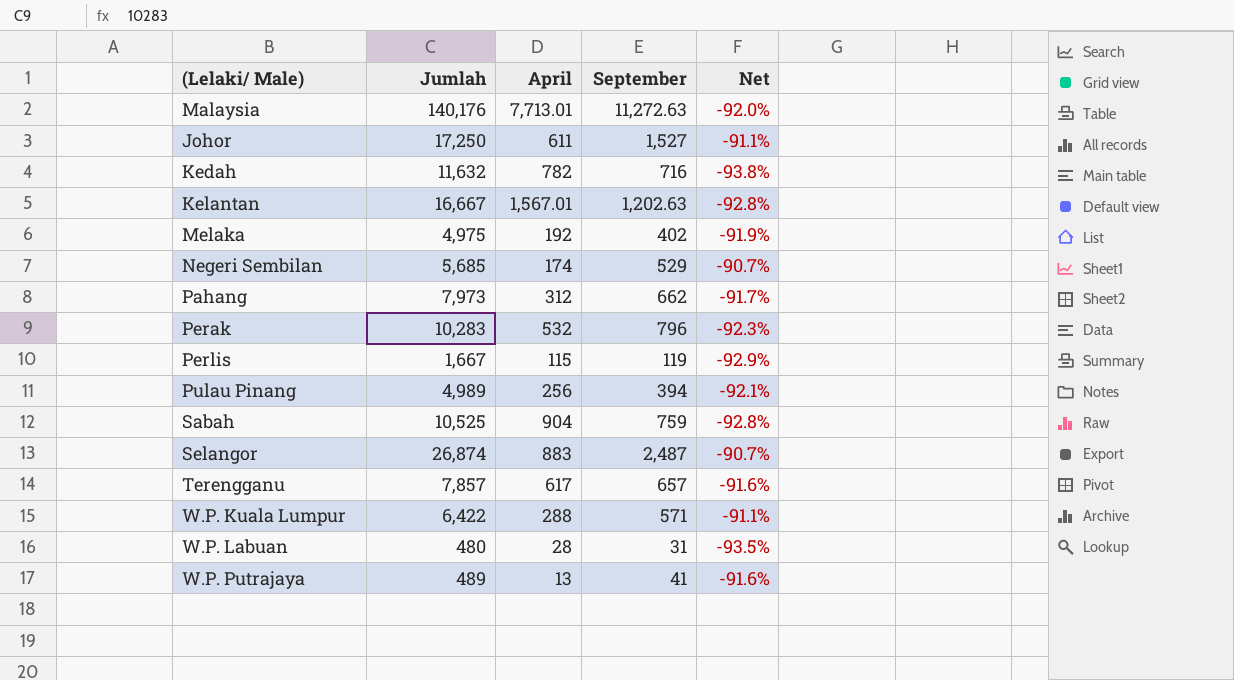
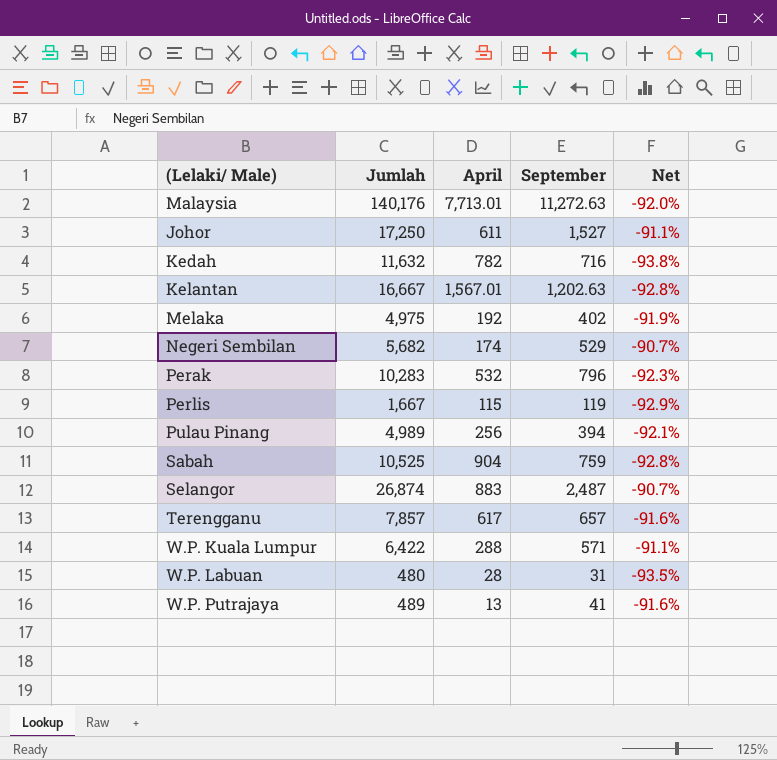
row Pahang: 7,973 | 312 | 662 | -91.7% -> none
Negeri Sembilan | Jumlah: 5,685 -> 5,682

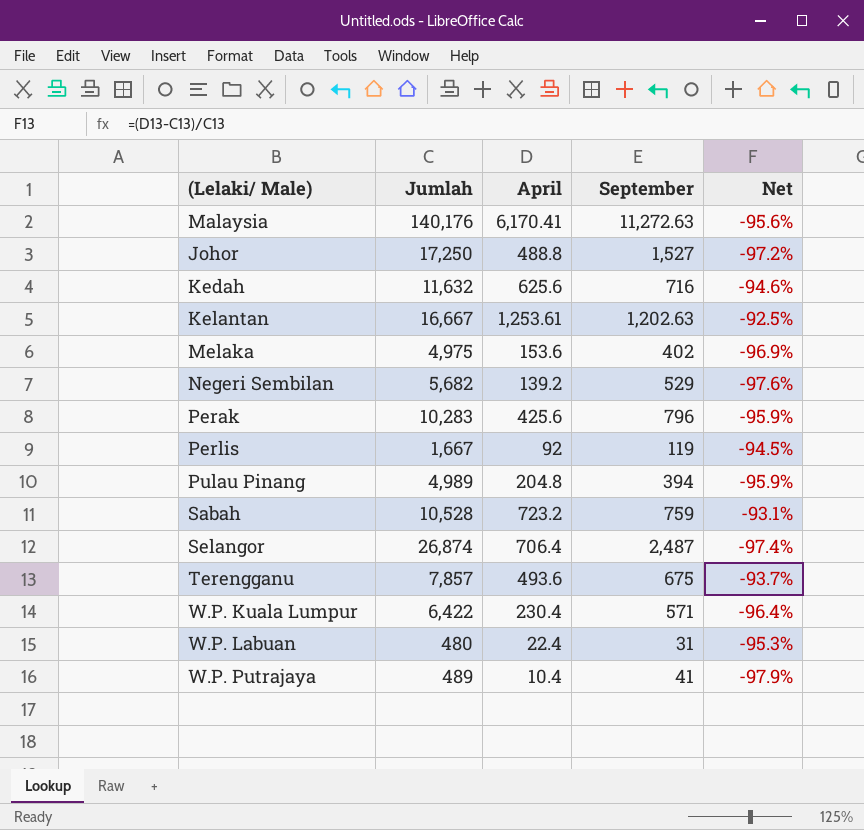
column Net | formula: ([September] - [Jumlah]) / [Jumlah] -> ([April] - [Jumlah]) / [Jumlah]
Malaysia | April: 7,713.01 -> 6,170.41
Johor | April: 611 -> 488.8
Kedah | April: 782 -> 625.6
Kelantan | April: 1,567.01 -> 1,253.61
Melaka | April: 192 -> 153.6
Negeri Sembilan | April: 174 -> 139.2
Perak | April: 532 -> 425.6
Perlis | April: 115 -> 92
Pulau Pinang | April: 256 -> 204.8
Sabah | Jumlah: 10,525 -> 10,528
Sabah | April: 904 -> 723.2
Selangor | April: 883 -> 706.4
Terengganu | April: 617 -> 493.6
Terengganu | September: 657 -> 675
W.P. Kuala Lumpur | April: 288 -> 230.4
W.P. Labuan | April: 28 -> 22.4
W.P. Putrajaya | April: 13 -> 10.4

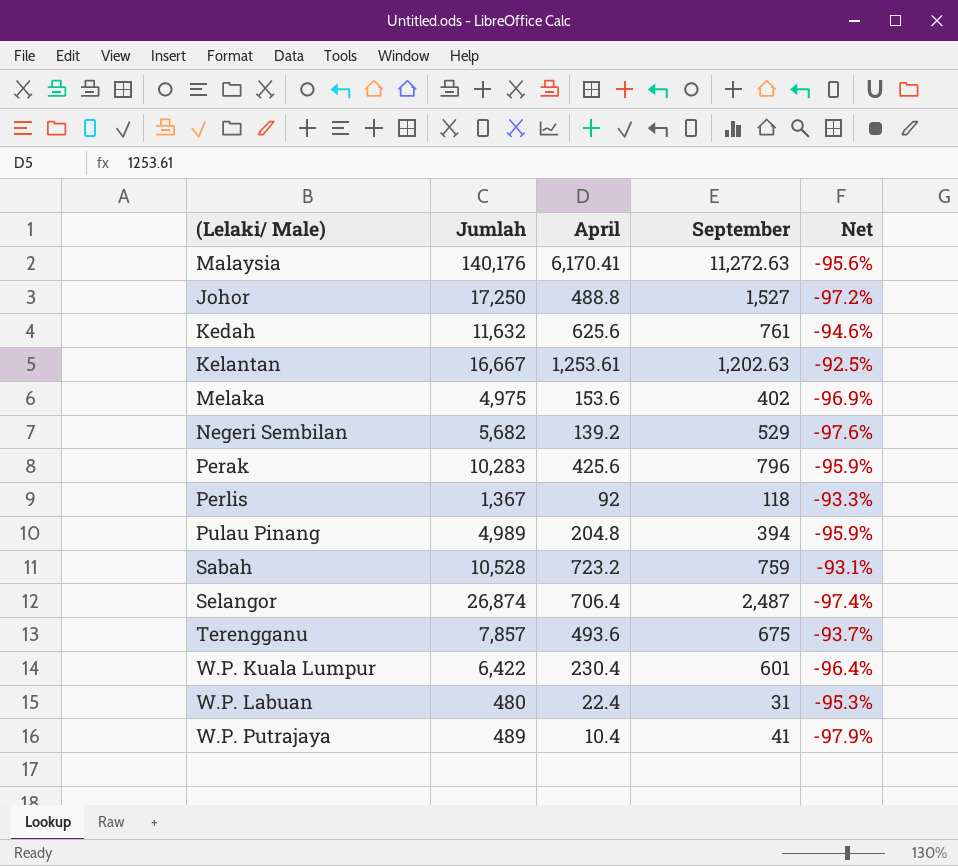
Kedah | September: 716 -> 761
Perlis | Jumlah: 1,667 -> 1,367
Perlis | September: 119 -> 118
Perlis | Net: -94.5% -> -93.3%
W.P. Kuala Lumpur | September: 571 -> 601

